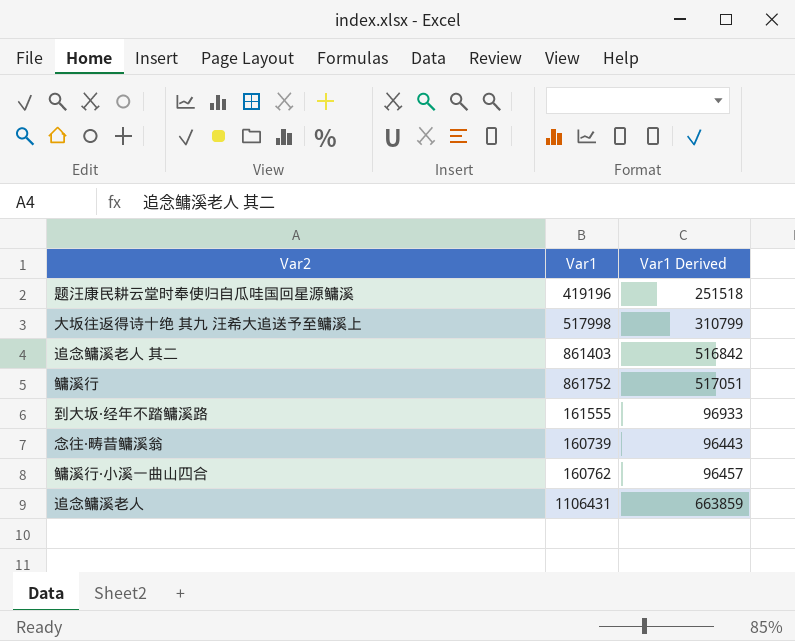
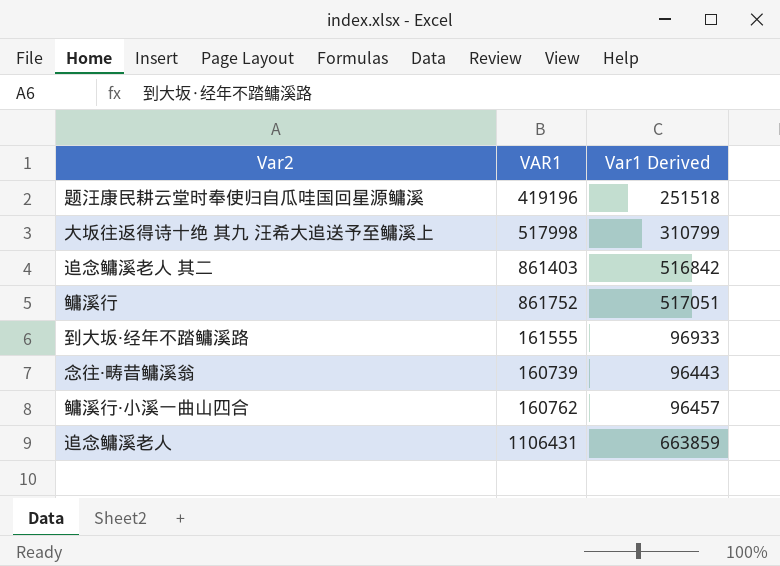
column name: Var1 -> VAR1

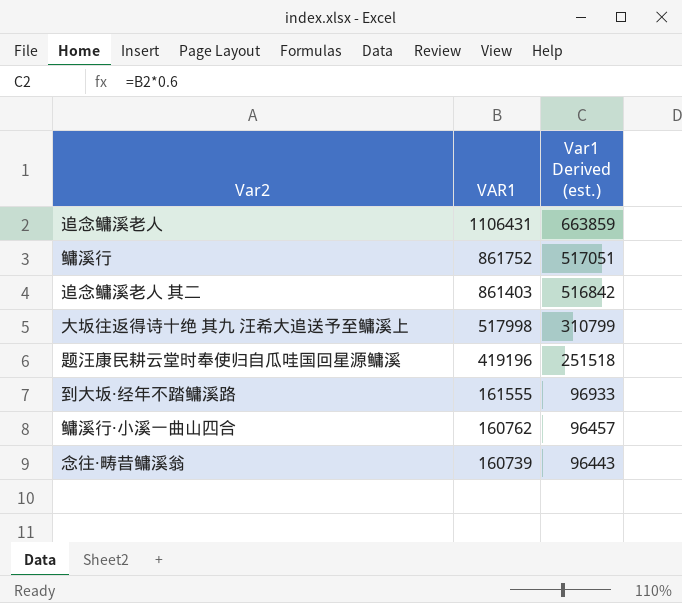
row order: none -> VAR1 descending
column name: Var1 Derived -> Var1 Derived (est.)

